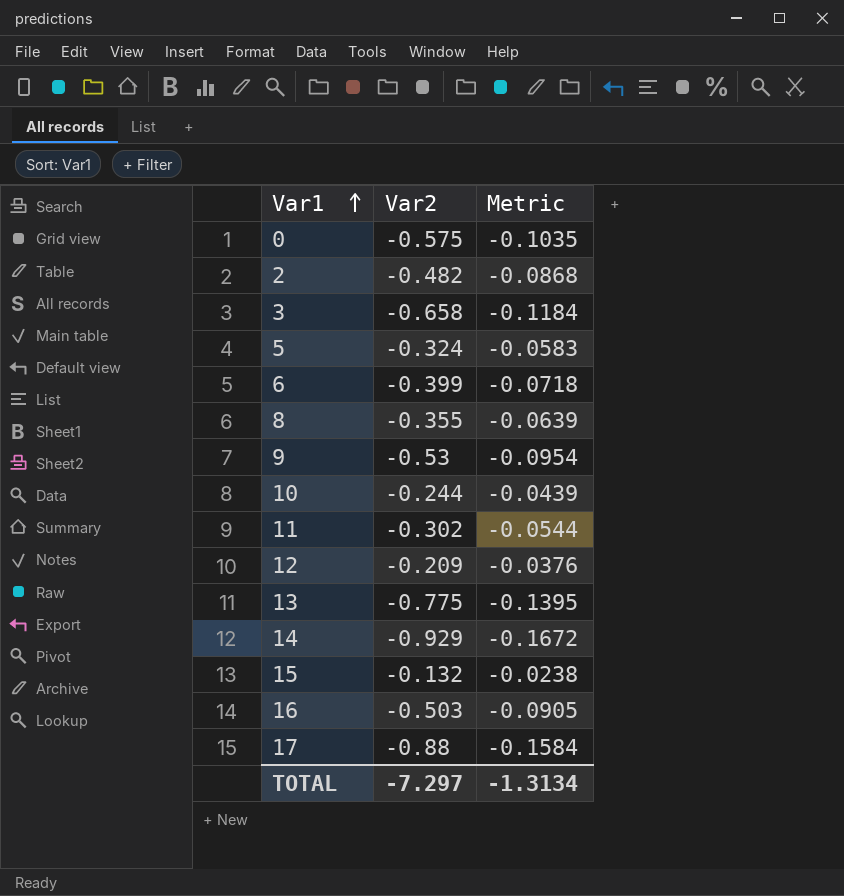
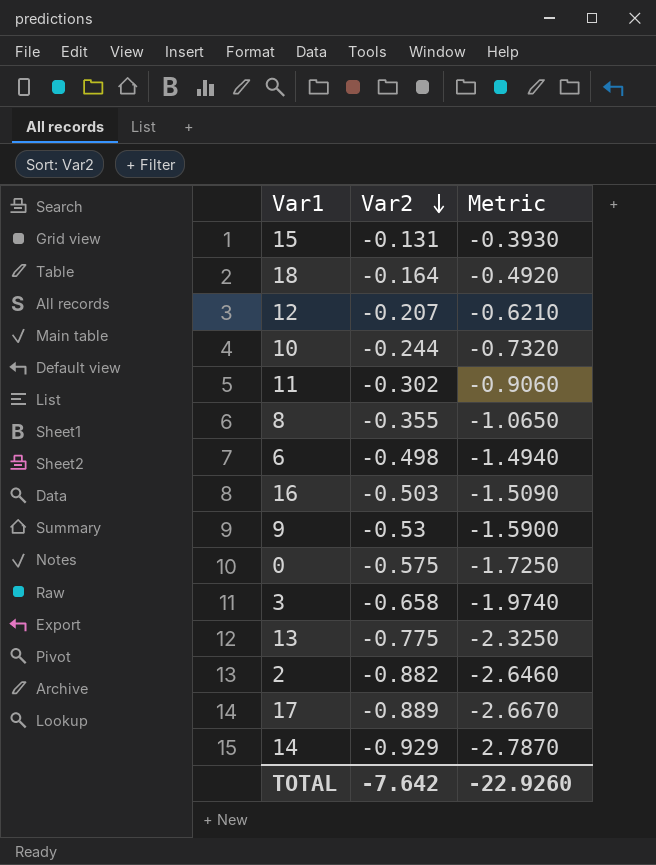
row order: Var1 ascending -> Var2 descending
column Metric | formula: [Var2] * 0.18 -> [Var2] * 3
row 5: -0.324 | -0.0583 -> none
15 | Var2: -0.132 -> -0.131
row 18: none -> -0.164 | -0.4920
12 | Var2: -0.209 -> -0.207
6 | Var2: -0.399 -> -0.498
2 | Var2: -0.482 -> -0.882
17 | Var2: -0.88 -> -0.889
TOTAL | Var2: -7.297 -> -7.642
TOTAL | Metric: -1.3134 -> -22.9260

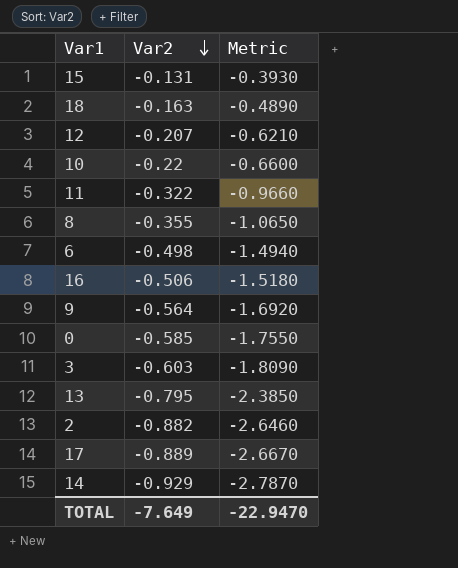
18 | Var2: -0.164 -> -0.163
18 | Metric: -0.4920 -> -0.4890
10 | Var2: -0.244 -> -0.22
10 | Metric: -0.7320 -> -0.6600
11 | Var2: -0.302 -> -0.322
11 | Metric: -0.9060 -> -0.9660
16 | Var2: -0.503 -> -0.506
16 | Metric: -1.5090 -> -1.5180
9 | Var2: -0.53 -> -0.564
9 | Metric: -1.5900 -> -1.6920
0 | Var2: -0.575 -> -0.585
0 | Metric: -1.7250 -> -1.7550
3 | Var2: -0.658 -> -0.603
3 | Metric: -1.9740 -> -1.8090
13 | Var2: -0.775 -> -0.795
13 | Metric: -2.3250 -> -2.3850
TOTAL | Var2: -7.642 -> -7.649
TOTAL | Metric: -22.9260 -> -22.9470

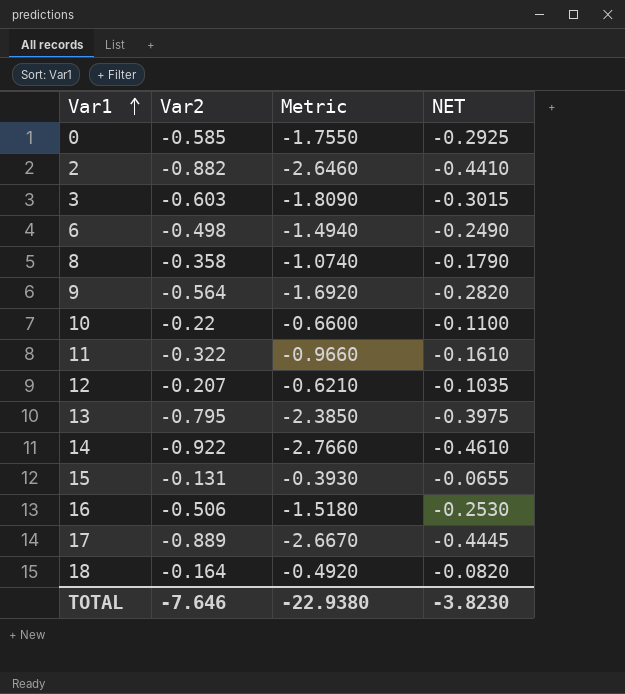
row order: Var2 descending -> Var1 ascending
column NET | formula: none -> [Var2] * 0.5
8 | Var2: -0.355 -> -0.358
8 | Metric: -1.0650 -> -1.0740
14 | Var2: -0.929 -> -0.922
14 | Metric: -2.7870 -> -2.7660
18 | Var2: -0.163 -> -0.164
18 | Metric: -0.4890 -> -0.4920
TOTAL | Var2: -7.649 -> -7.646
TOTAL | Metric: -22.9470 -> -22.9380

